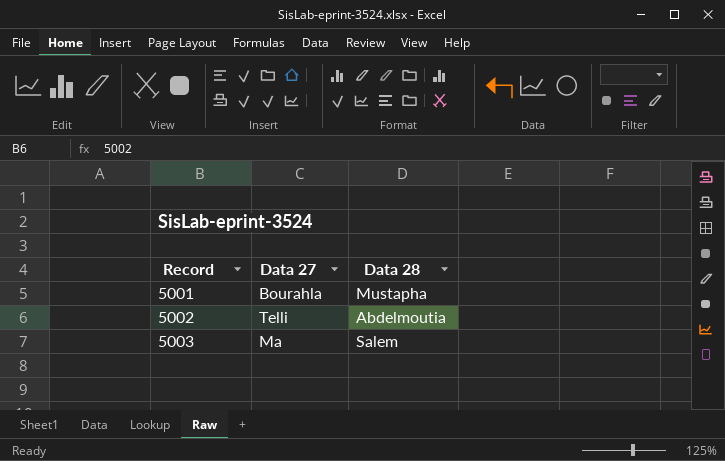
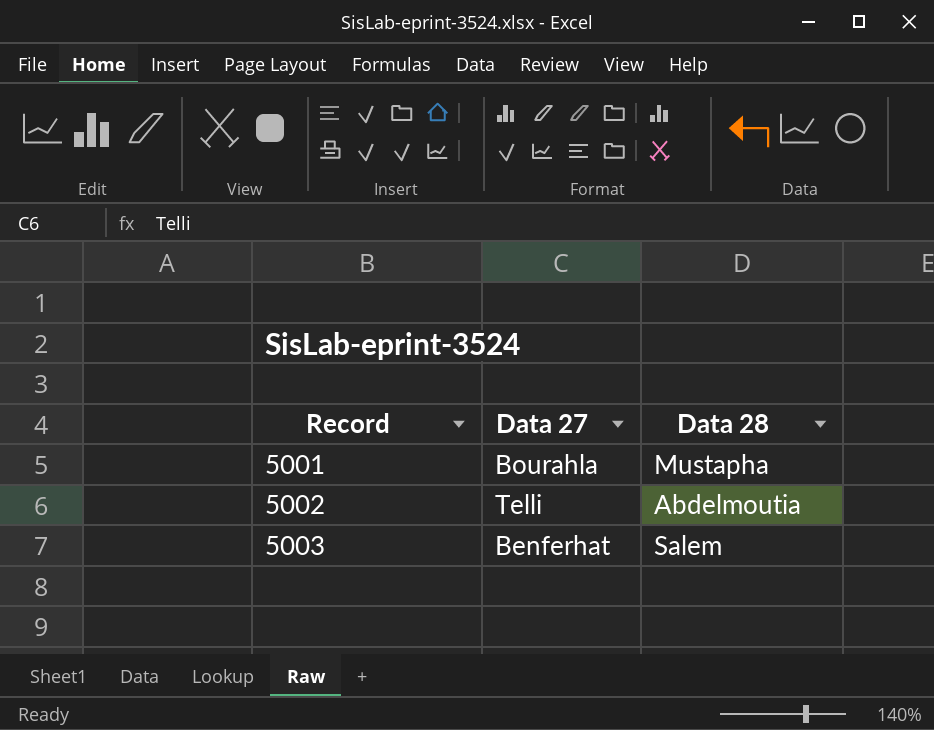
5003 | Data 27: Ma -> Benferhat

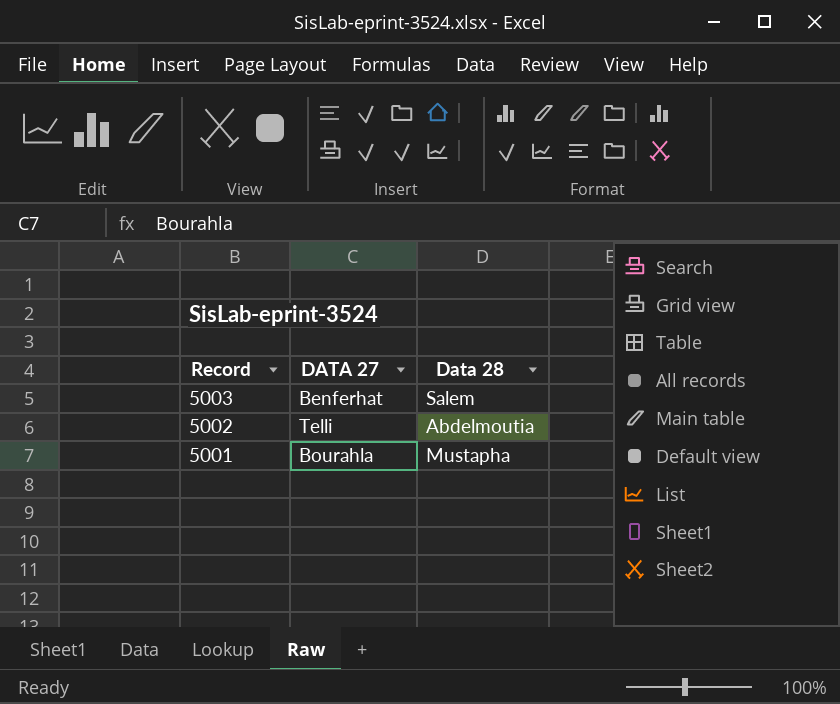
row order: Record ascending -> Record descending
column name: Data 27 -> DATA 27

